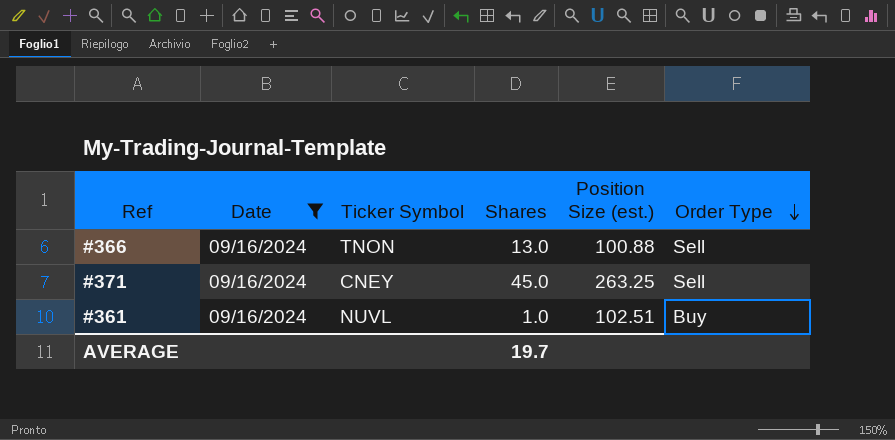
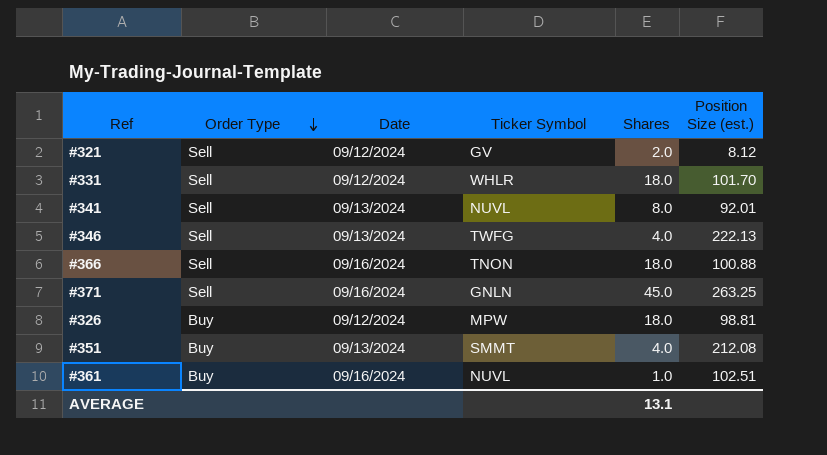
filter: Date = 09/16/2024 -> none
column Order Type | position: 6 -> 2
#366 | Shares: 13.0 -> 18.0
#371 | Ticker Symbol: CNEY -> GNLN
AVERAGE | Shares: 19.7 -> 13.1

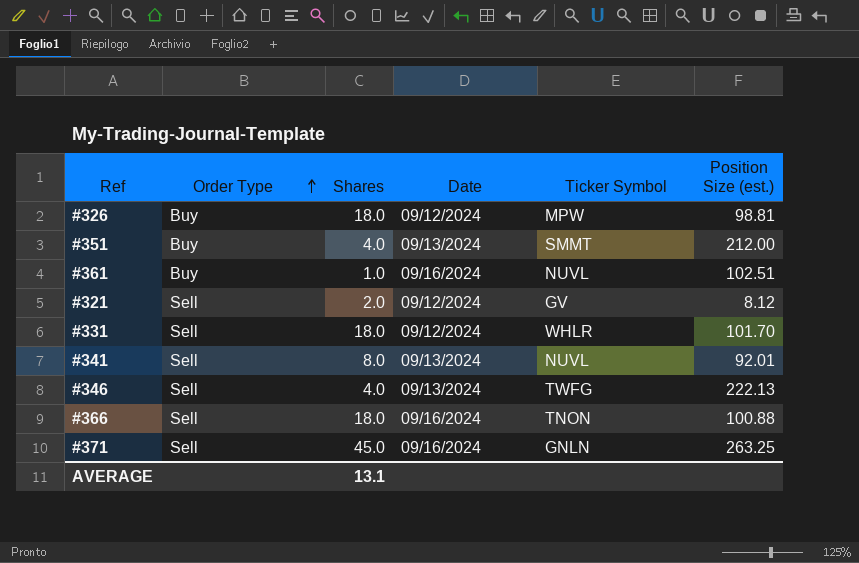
row order: Order Type descending -> Order Type ascending
column Shares | position: 5 -> 3
#351 | Position Size (est.): 212.08 -> 212.00

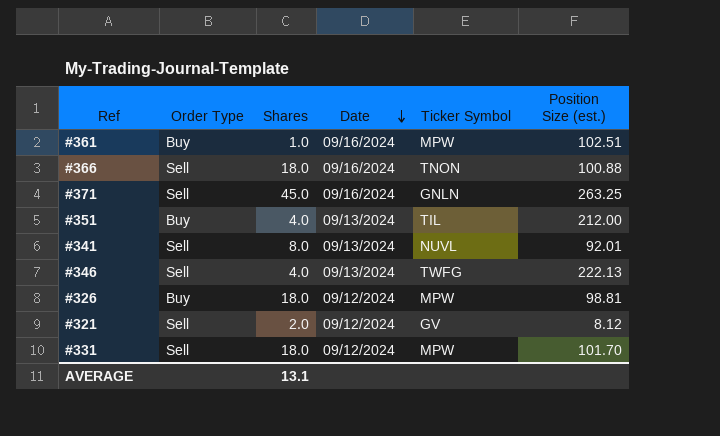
row order: Order Type ascending -> Date descending
#361 | Ticker Symbol: NUVL -> MPW
#351 | Ticker Symbol: SMMT -> TIL
#331 | Ticker Symbol: WHLR -> MPW

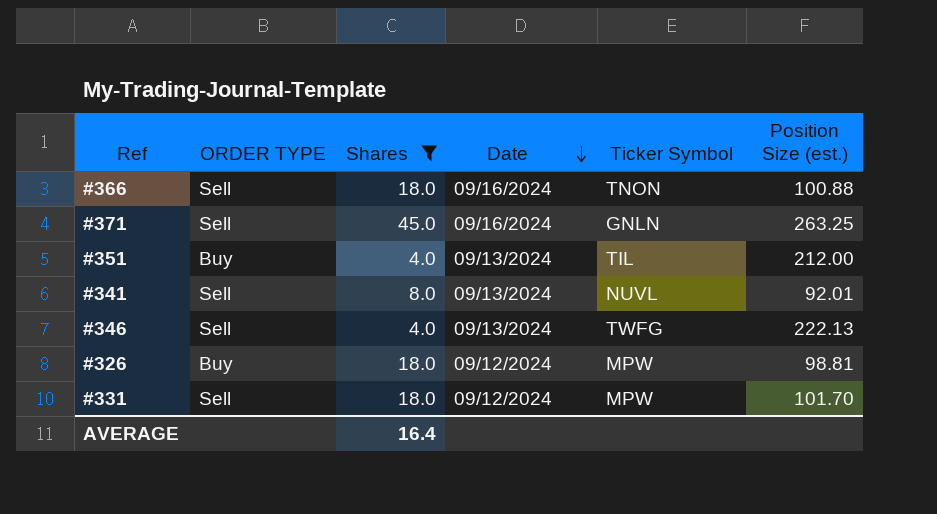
filter: none -> Shares >= 4.0
column name: Order Type -> ORDER TYPE
AVERAGE | Shares: 13.1 -> 16.4

